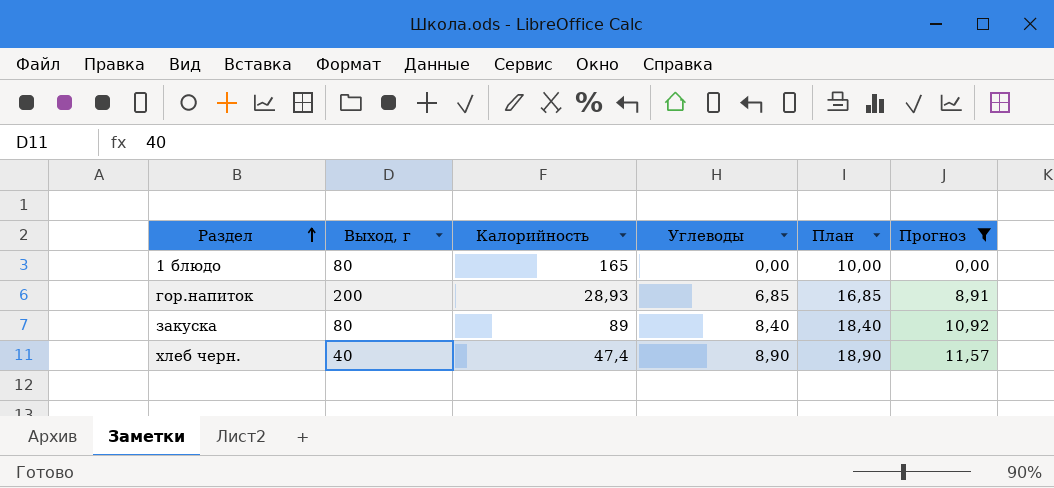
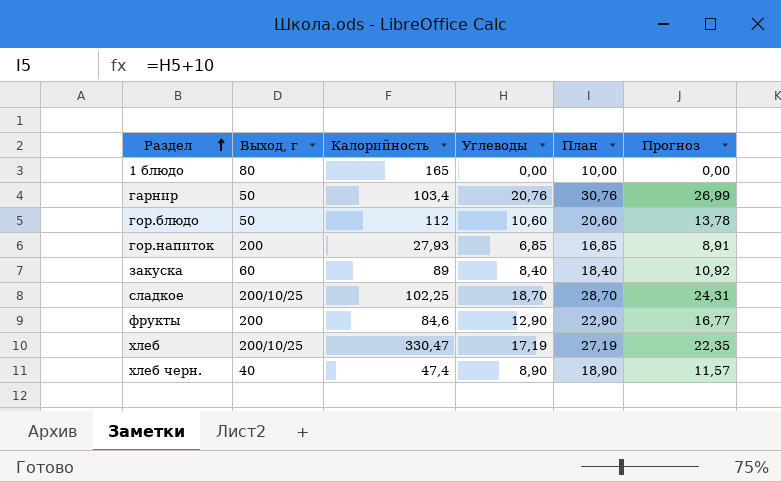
filter: Прогноз <= 11,57 -> none
гор.напиток | Калорийность: 28,93 -> 27,93
закуска | Выход, г: 80 -> 60

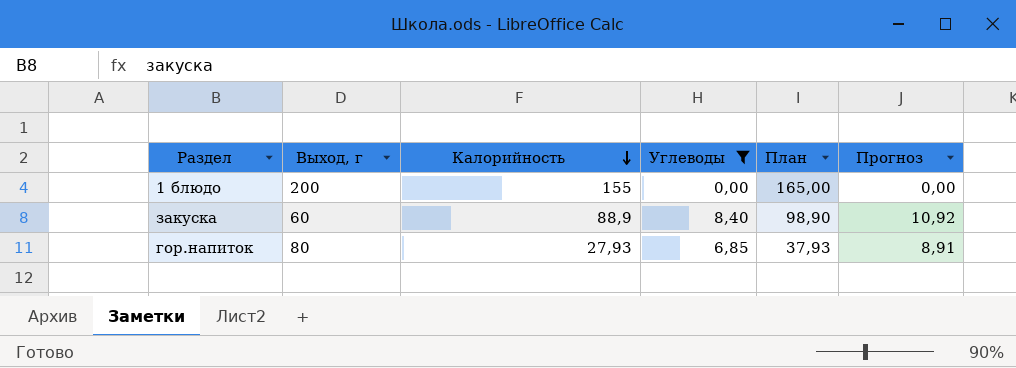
filter: none -> Углеводы <= 8,40
row order: Раздел ascending -> Калорийность descending
column План | formula: [Углеводы] + 10 -> [Калорийность] + 10
1 блюдо | Выход, г: 80 -> 200
1 блюдо | Калорийность: 165 -> 155
закуска | Калорийность: 89 -> 88,9
гор.напиток | Выход, г: 200 -> 80

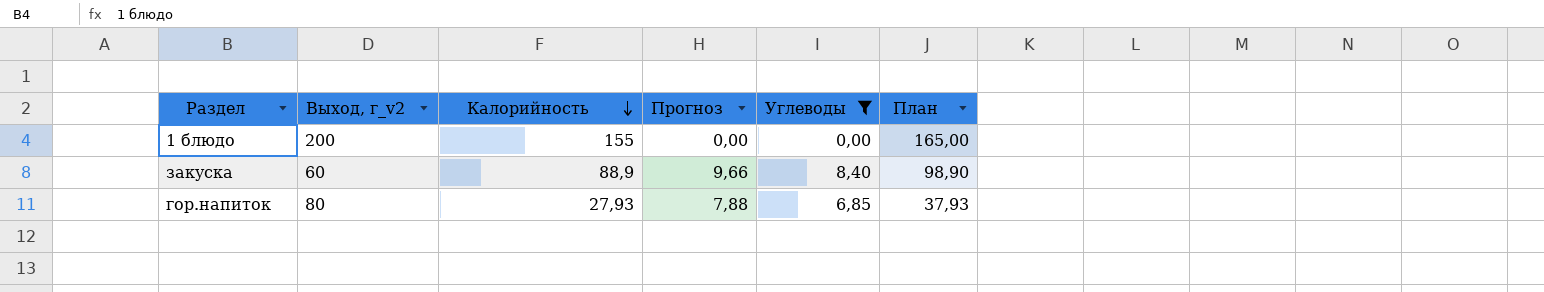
column name: Выход, г -> Выход, г_v2
column Прогноз | formula: [Углеводы] * 1,3 -> [Углеводы] * 1,15
column Прогноз | position: 6 -> 4

